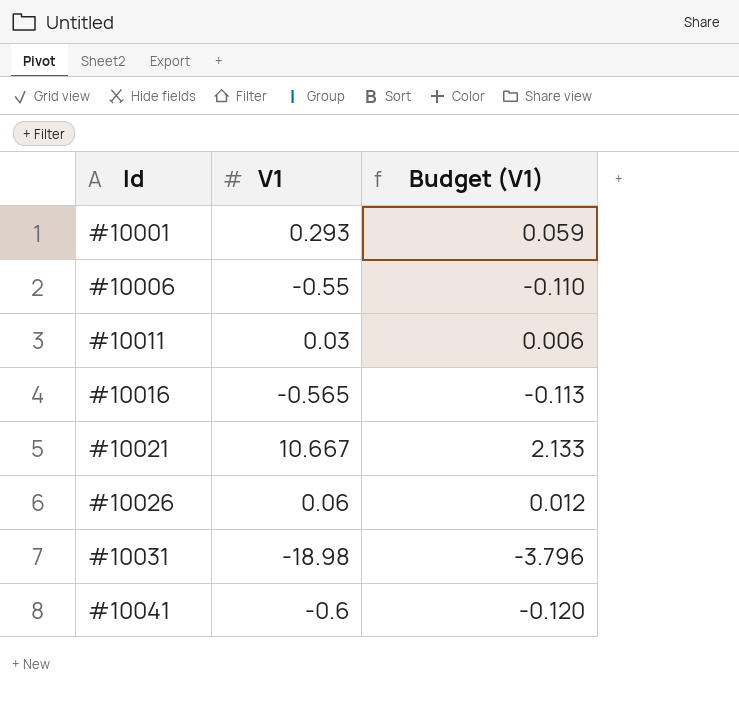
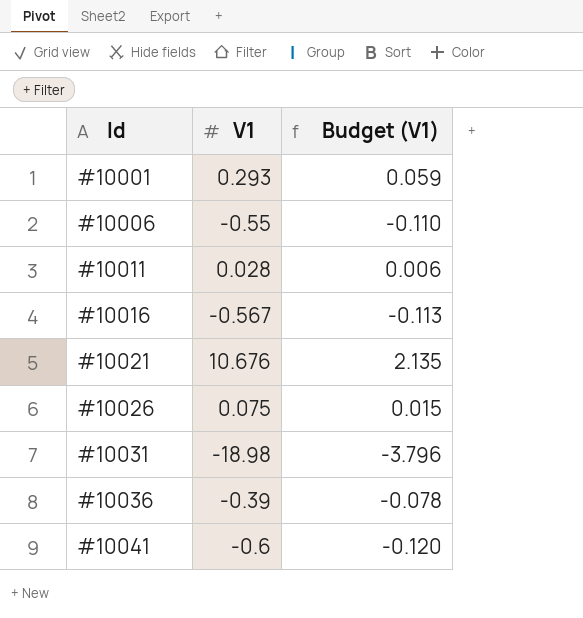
#10011 | V1: 0.03 -> 0.028
#10016 | V1: -0.565 -> -0.567
#10021 | V1: 10.667 -> 10.676
#10021 | Budget (V1): 2.133 -> 2.135
#10026 | V1: 0.06 -> 0.075
#10026 | Budget (V1): 0.012 -> 0.015
row #10036: none -> -0.39 | -0.078

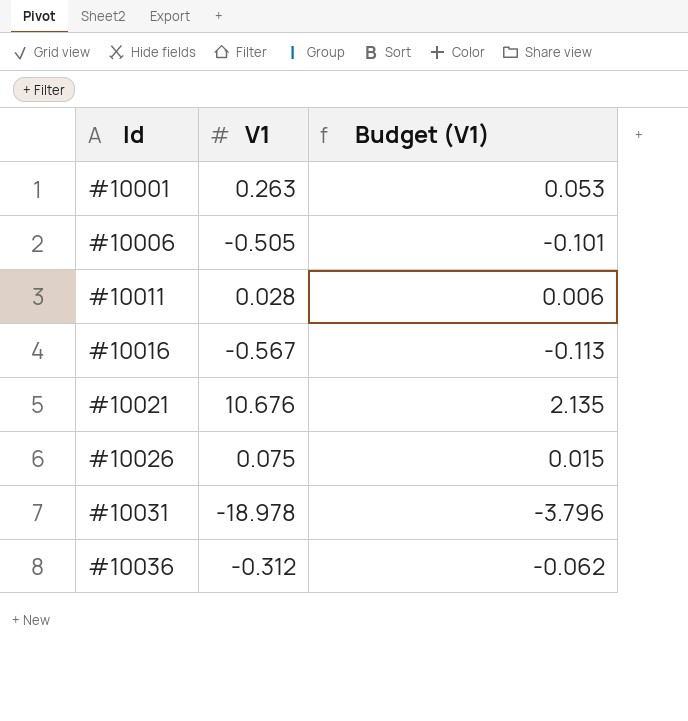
row #10041: -0.6 | -0.120 -> none
#10001 | V1: 0.293 -> 0.263
#10001 | Budget (V1): 0.059 -> 0.053
#10006 | V1: -0.55 -> -0.505
#10006 | Budget (V1): -0.110 -> -0.101
#10031 | V1: -18.98 -> -18.978
#10036 | V1: -0.39 -> -0.312
#10036 | Budget (V1): -0.078 -> -0.062

